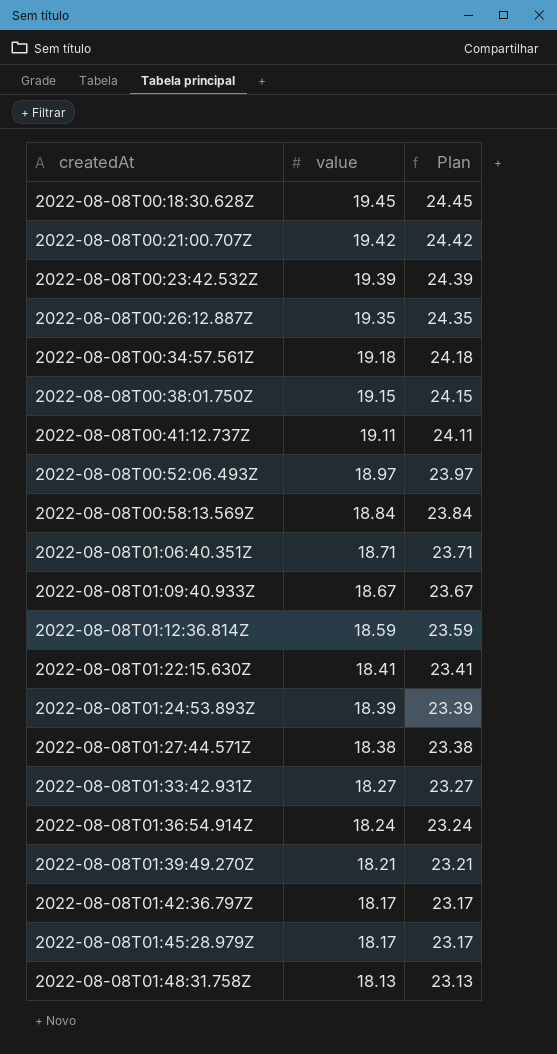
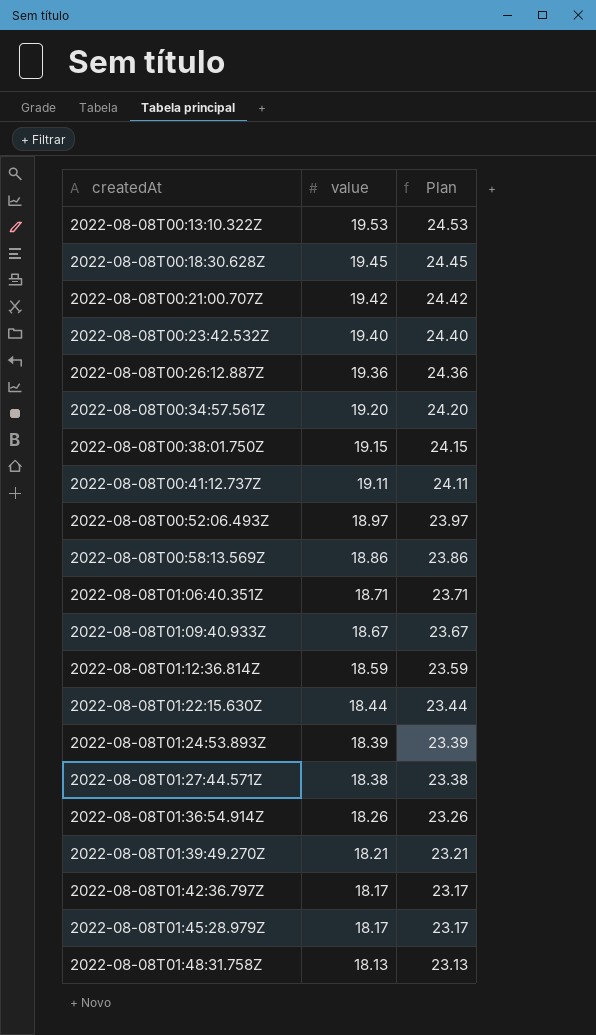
row 2022-08-08T01:33:42.931Z: 18.27 | 23.27 -> none
row 2022-08-08T00:13:10.322Z: none -> 19.53 | 24.53
2022-08-08T00:23:42.532Z | value: 19.39 -> 19.40
2022-08-08T00:23:42.532Z | Plan: 24.39 -> 24.40
2022-08-08T00:26:12.887Z | value: 19.35 -> 19.36
2022-08-08T00:26:12.887Z | Plan: 24.35 -> 24.36
2022-08-08T00:34:57.561Z | value: 19.18 -> 19.20
2022-08-08T00:34:57.561Z | Plan: 24.18 -> 24.20
2022-08-08T00:58:13.569Z | value: 18.84 -> 18.86
2022-08-08T00:58:13.569Z | Plan: 23.84 -> 23.86
2022-08-08T01:22:15.630Z | value: 18.41 -> 18.44
2022-08-08T01:22:15.630Z | Plan: 23.41 -> 23.44
2022-08-08T01:36:54.914Z | value: 18.24 -> 18.26
2022-08-08T01:36:54.914Z | Plan: 23.24 -> 23.26

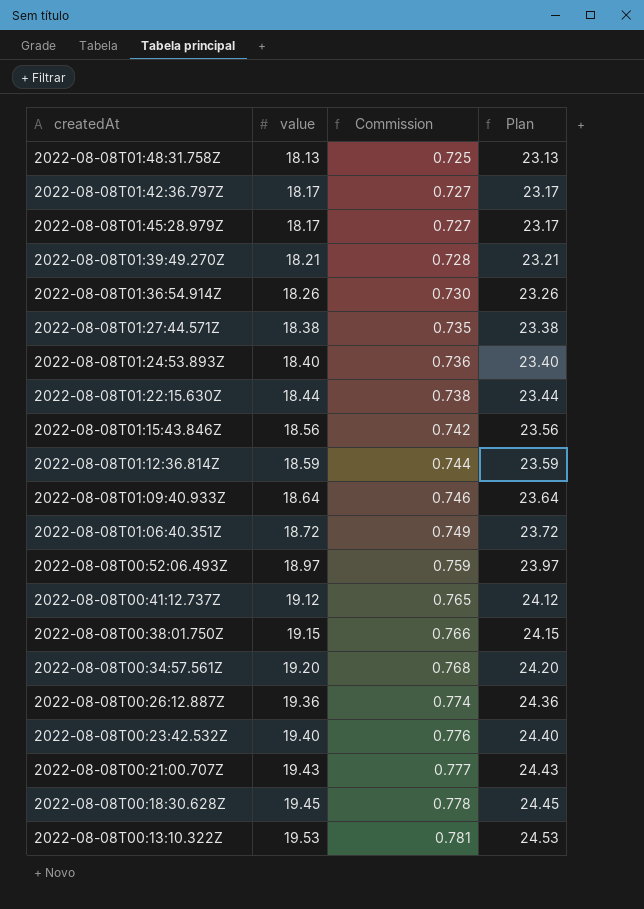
row order: createdAt ascending -> value ascending
column Commission | formula: none -> [value] * 0.04
row 2022-08-08T00:58:13.569Z: 18.86 | 23.86 -> none
2022-08-08T01:24:53.893Z | value: 18.39 -> 18.40
2022-08-08T01:24:53.893Z | Plan: 23.39 -> 23.40
row 2022-08-08T01:15:43.846Z: none -> 18.56 | 0.742 | 23.56
2022-08-08T01:09:40.933Z | value: 18.67 -> 18.64
2022-08-08T01:09:40.933Z | Plan: 23.67 -> 23.64
2022-08-08T01:06:40.351Z | value: 18.71 -> 18.72
2022-08-08T01:06:40.351Z | Plan: 23.71 -> 23.72
2022-08-08T00:41:12.737Z | value: 19.11 -> 19.12
2022-08-08T00:41:12.737Z | Plan: 24.11 -> 24.12
2022-08-08T00:21:00.707Z | value: 19.42 -> 19.43
2022-08-08T00:21:00.707Z | Plan: 24.42 -> 24.43

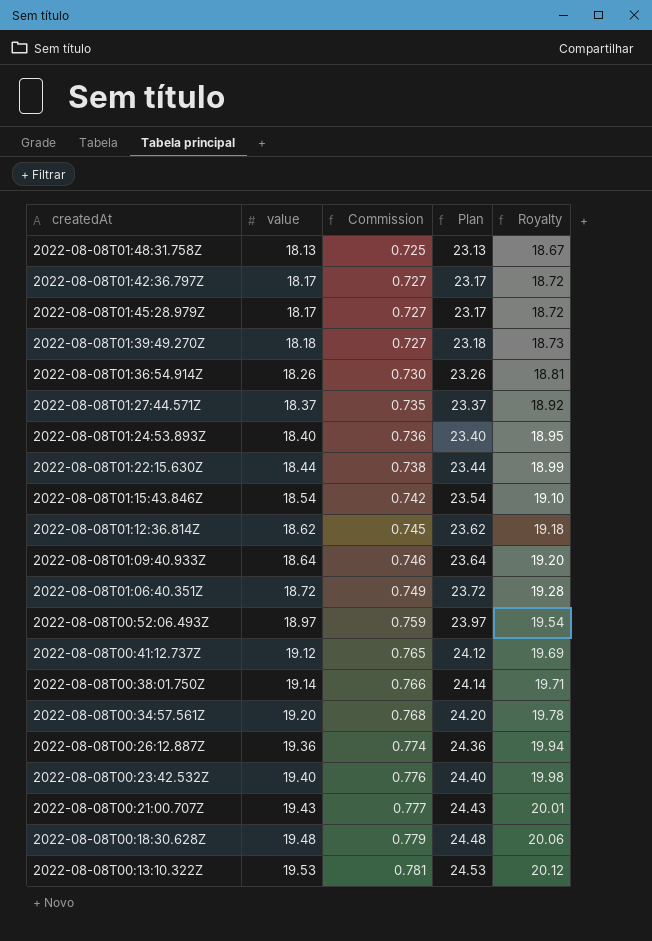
column Royalty | formula: none -> [value] * 1.03
2022-08-08T01:39:49.270Z | value: 18.21 -> 18.18
2022-08-08T01:39:49.270Z | Commission: 0.728 -> 0.727
2022-08-08T01:39:49.270Z | Plan: 23.21 -> 23.18
2022-08-08T01:27:44.571Z | value: 18.38 -> 18.37
2022-08-08T01:27:44.571Z | Plan: 23.38 -> 23.37
2022-08-08T01:15:43.846Z | value: 18.56 -> 18.54
2022-08-08T01:15:43.846Z | Plan: 23.56 -> 23.54
2022-08-08T01:12:36.814Z | value: 18.59 -> 18.62
2022-08-08T01:12:36.814Z | Commission: 0.744 -> 0.745
2022-08-08T01:12:36.814Z | Plan: 23.59 -> 23.62
2022-08-08T00:38:01.750Z | value: 19.15 -> 19.14
2022-08-08T00:38:01.750Z | Plan: 24.15 -> 24.14
2022-08-08T00:18:30.628Z | value: 19.45 -> 19.48
2022-08-08T00:18:30.628Z | Commission: 0.778 -> 0.779
2022-08-08T00:18:30.628Z | Plan: 24.45 -> 24.48

